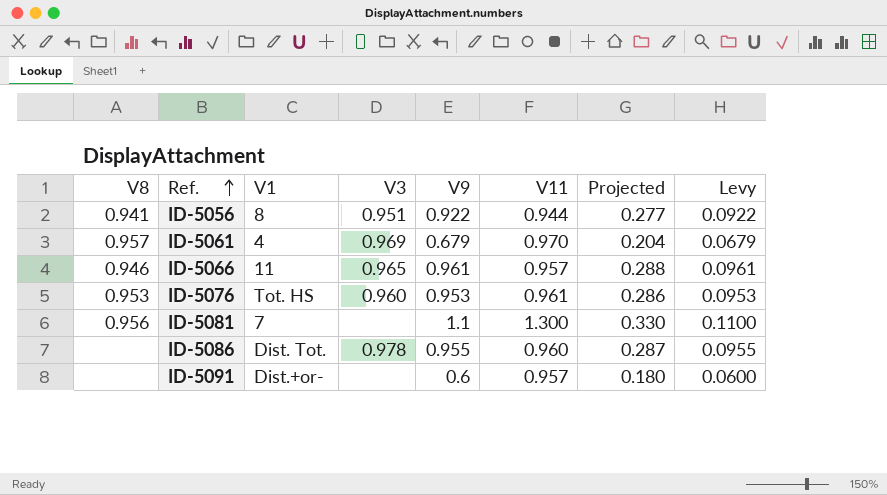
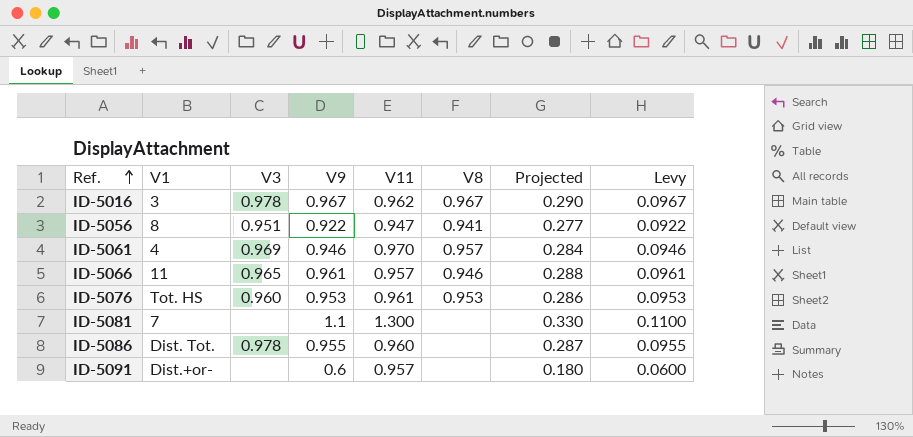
column V8 | position: 1 -> 6
row ID-5016: none -> 3 | 0.978 | 0.967 | 0.962 | 0.967 | 0.290 | 0.0967
ID-5056 | V11: 0.944 -> 0.947
ID-5061 | V9: 0.679 -> 0.946
ID-5061 | Projected: 0.204 -> 0.284
ID-5061 | Levy: 0.0679 -> 0.0946
ID-5081 | V8: 0.956 -> none

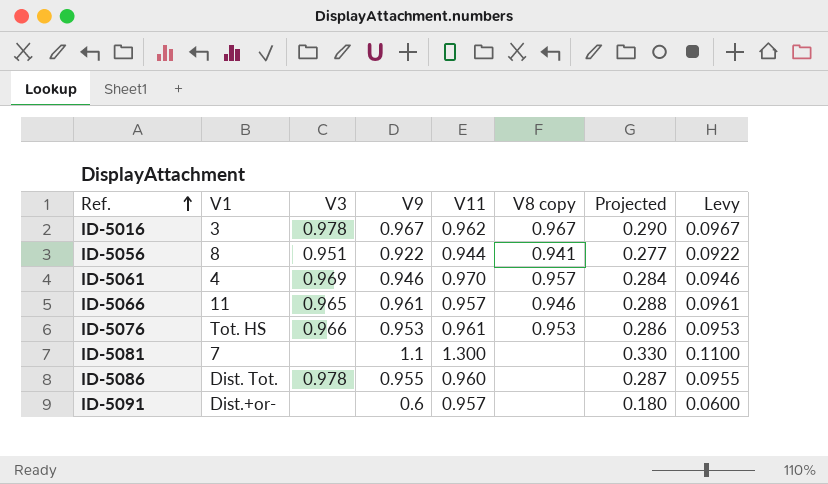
column name: V8 -> V8 copy
ID-5056 | V11: 0.947 -> 0.944
ID-5076 | V3: 0.960 -> 0.966

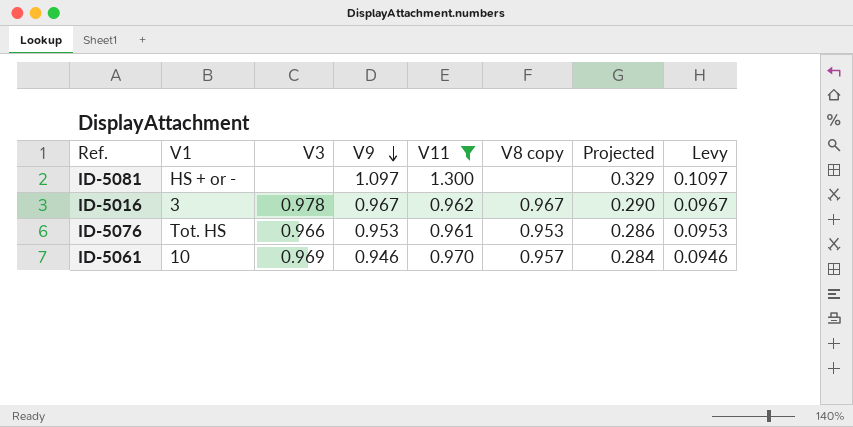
filter: none -> V11 >= 0.961
row order: Ref. ascending -> V9 descending
ID-5081 | V1: 7 -> HS + or -
ID-5081 | V9: 1.1 -> 1.097
ID-5081 | Projected: 0.330 -> 0.329
ID-5081 | Levy: 0.1100 -> 0.1097
ID-5061 | V1: 4 -> 10

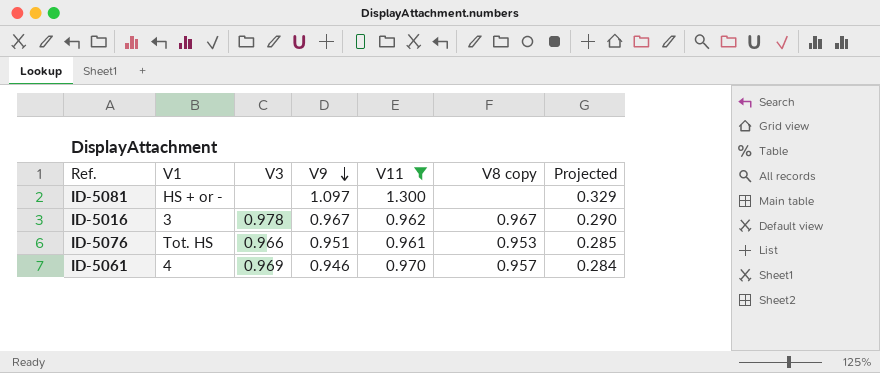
column Levy | formula: [V9] * 0.1 -> none
ID-5076 | V9: 0.953 -> 0.951
ID-5076 | Projected: 0.286 -> 0.285
ID-5061 | V1: 10 -> 4

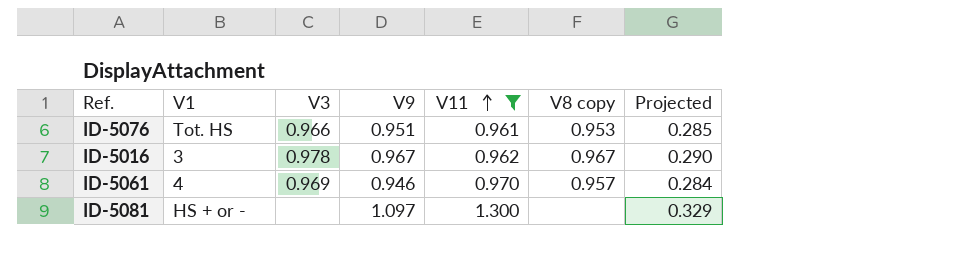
row order: V9 descending -> V11 ascending

